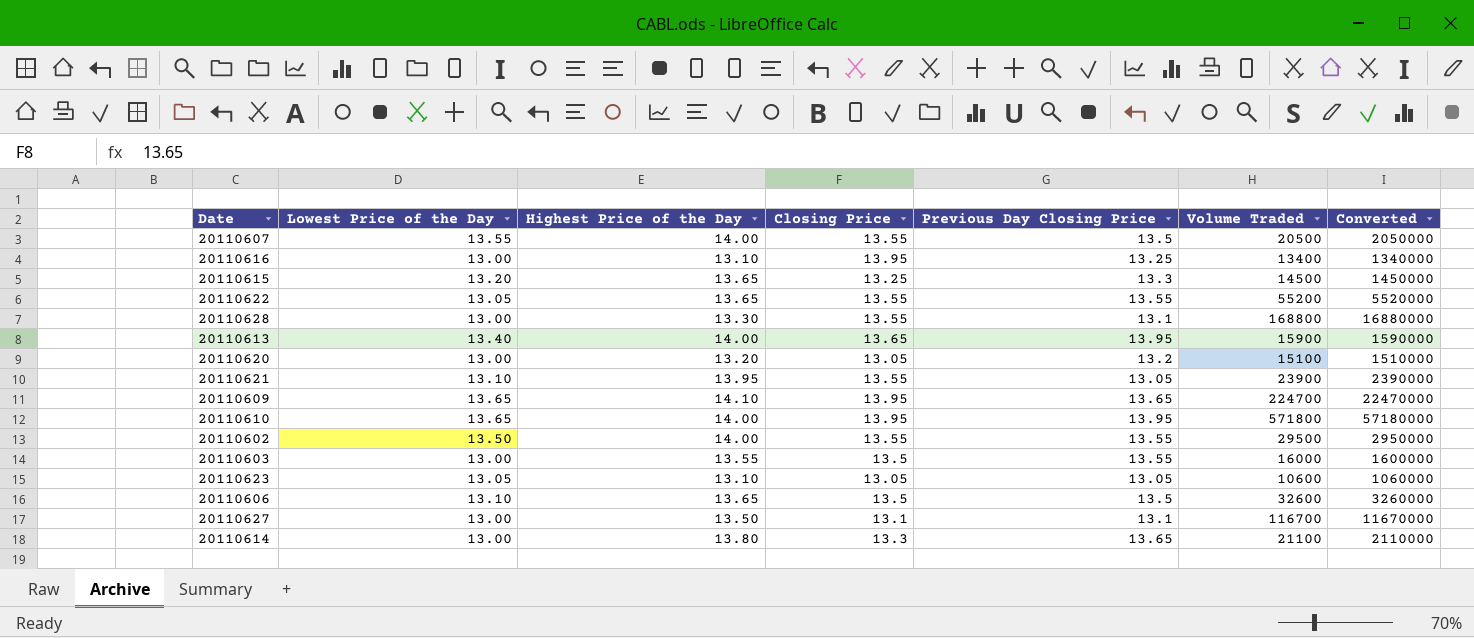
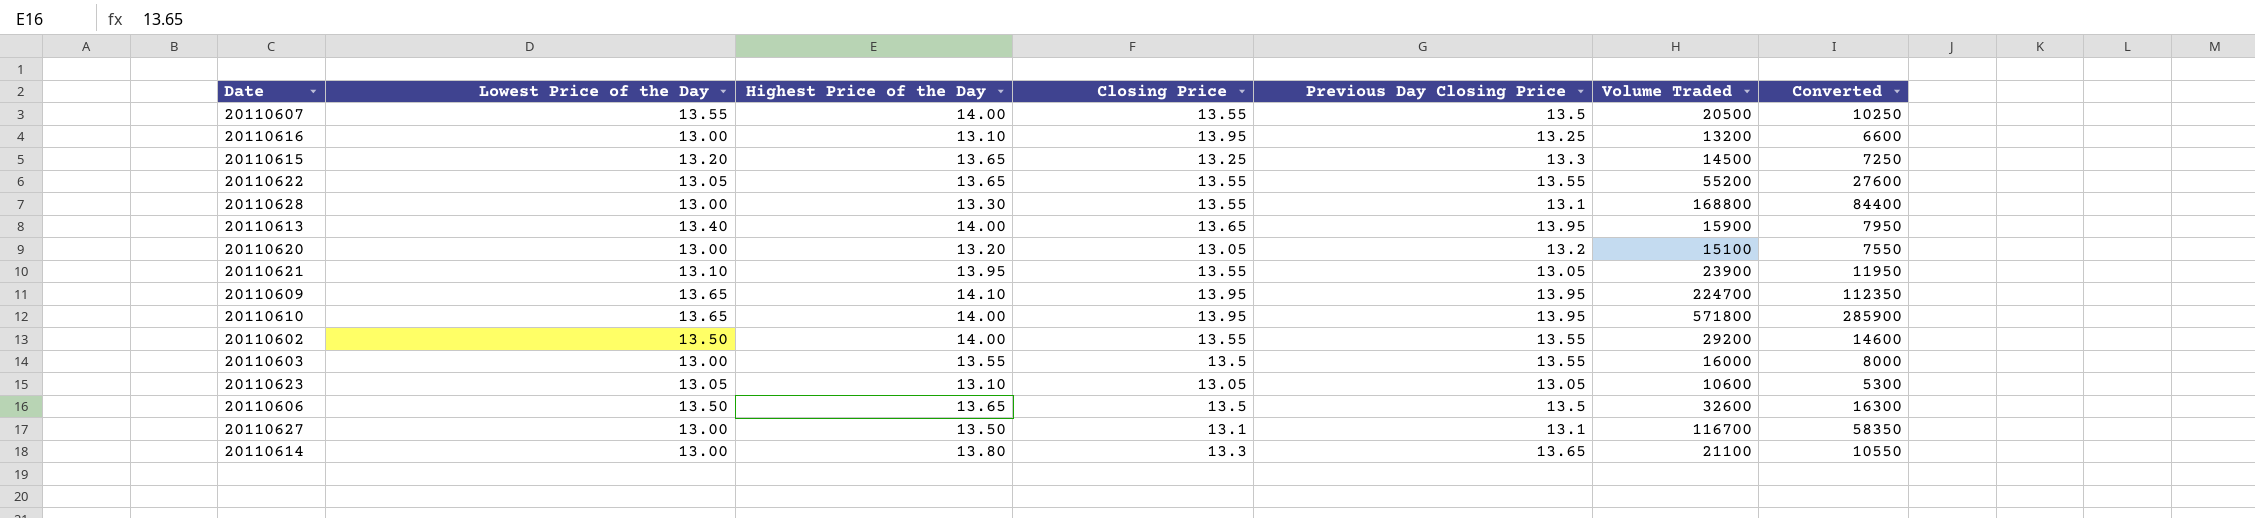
column Converted | formula: [Volume Traded] * 100 -> [Volume Traded] * 0.5
20110616 | Volume Traded: 13400 -> 13200
20110609 | Previous Day Closing Price: 13.65 -> 13.95
20110602 | Volume Traded: 29500 -> 29200
20110606 | Lowest Price of the Day: 13.10 -> 13.50

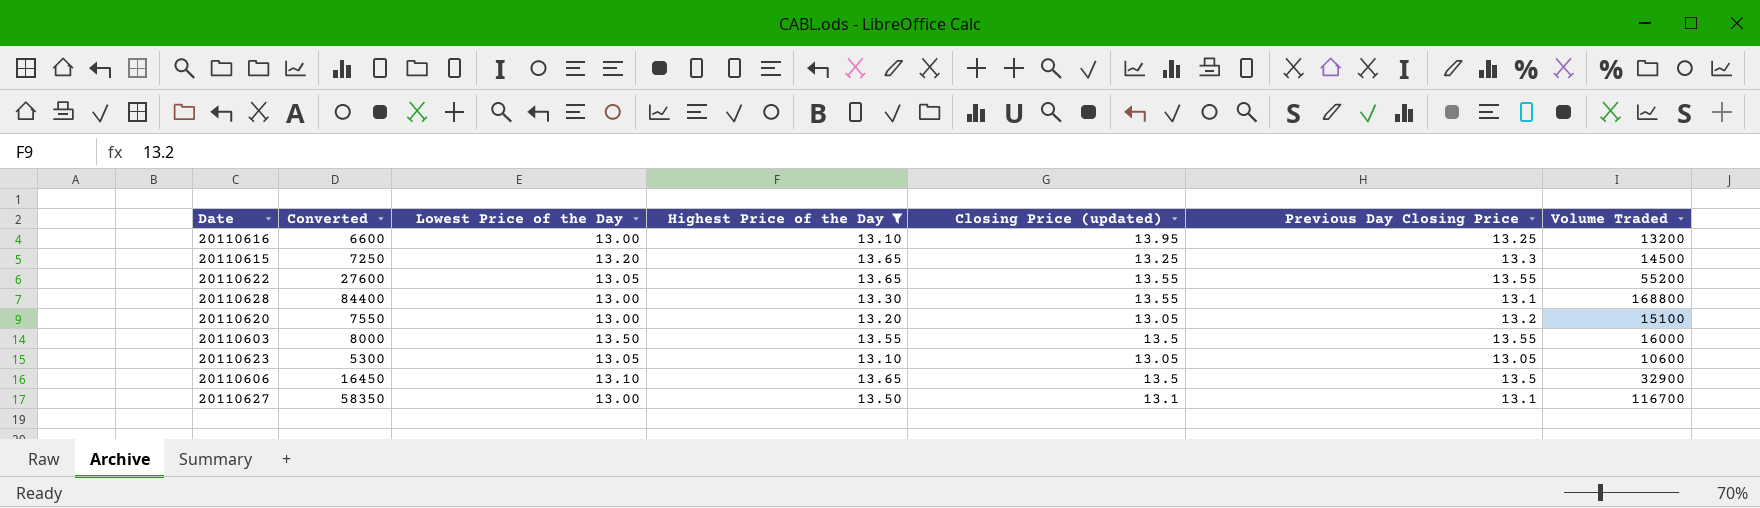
filter: none -> Highest Price of the Day <= 13.65
column Converted | position: 7 -> 2
column name: Closing Price -> Closing Price (updated)
20110603 | Lowest Price of the Day: 13.00 -> 13.50
20110606 | Converted: 16300 -> 16450
20110606 | Lowest Price of the Day: 13.50 -> 13.10
20110606 | Volume Traded: 32600 -> 32900

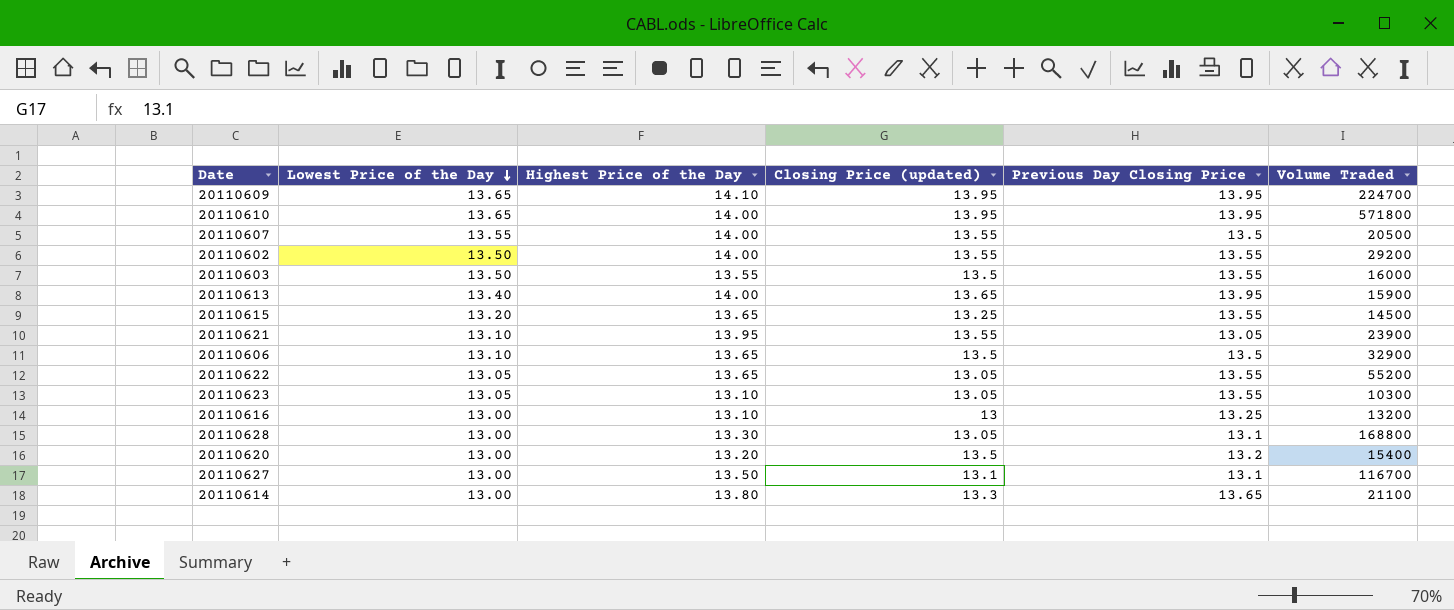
filter: Highest Price of the Day <= 13.65 -> none
row order: none -> Lowest Price of the Day descending
column Converted | formula: [Volume Traded] * 0.5 -> none
20110615 | Previous Day Closing Price: 13.3 -> 13.55
20110622 | Closing Price (updated): 13.55 -> 13.05
20110623 | Previous Day Closing Price: 13.05 -> 13.55
20110623 | Volume Traded: 10600 -> 10300
20110616 | Closing Price (updated): 13.95 -> 13
20110628 | Closing Price (updated): 13.55 -> 13.05
20110620 | Closing Price (updated): 13.05 -> 13.5
20110620 | Volume Traded: 15100 -> 15400

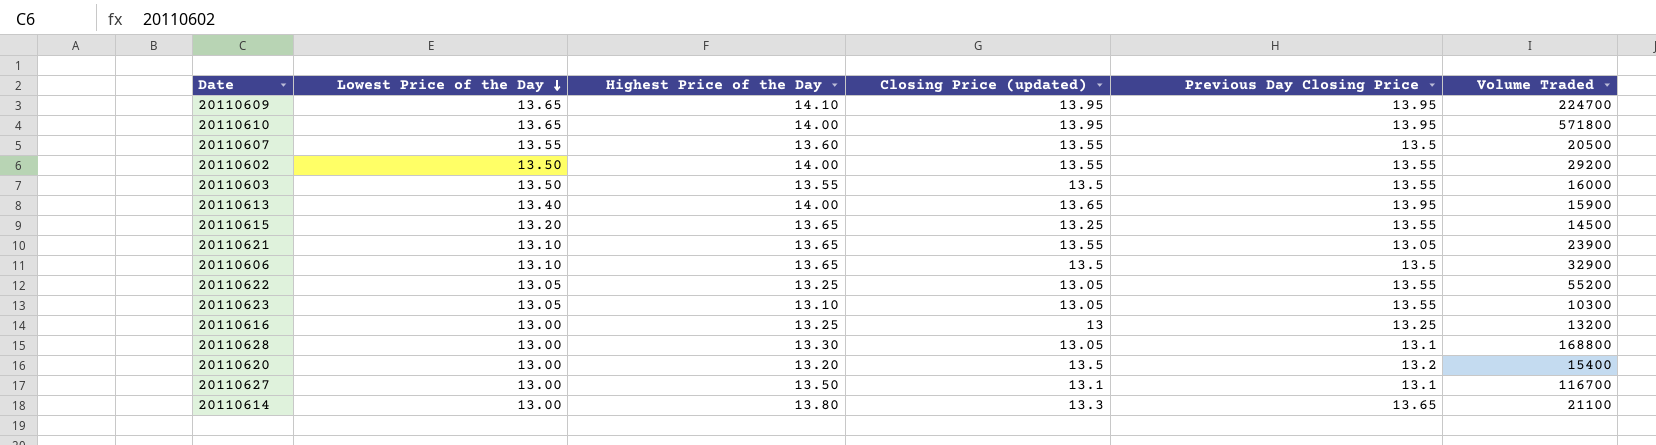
20110607 | Highest Price of the Day: 14.00 -> 13.60
20110621 | Highest Price of the Day: 13.95 -> 13.65
20110622 | Highest Price of the Day: 13.65 -> 13.25
20110616 | Highest Price of the Day: 13.10 -> 13.25

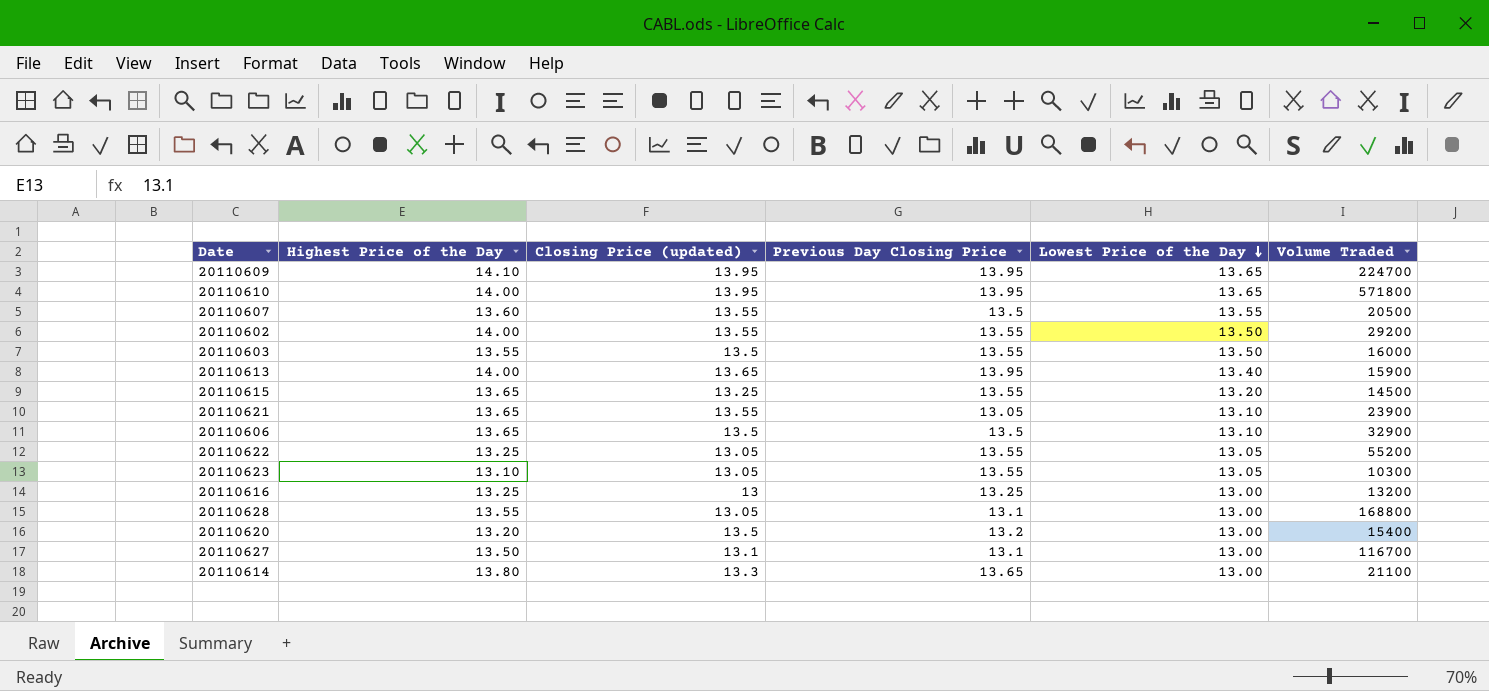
column Lowest Price of the Day | position: 2 -> 5
20110628 | Highest Price of the Day: 13.30 -> 13.55

